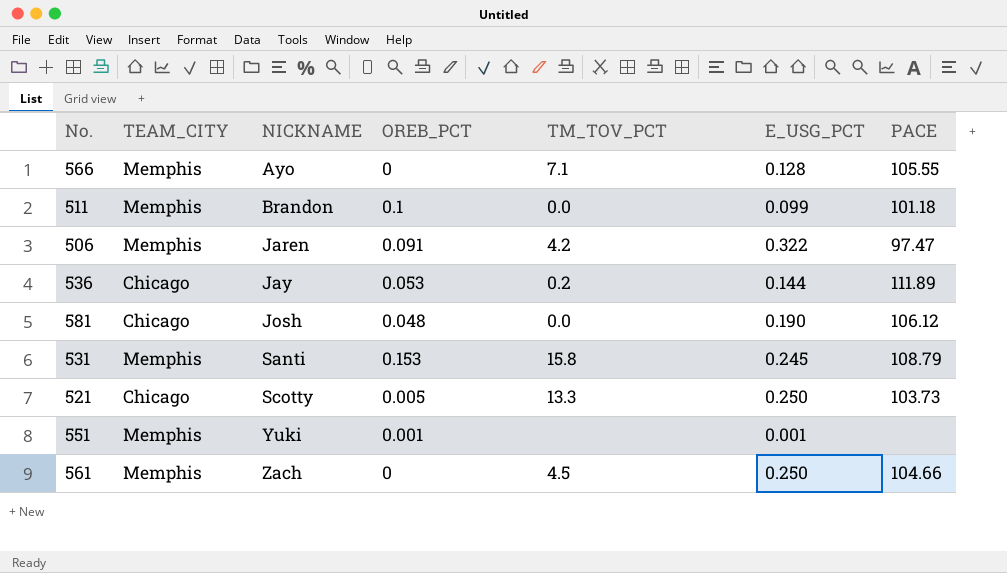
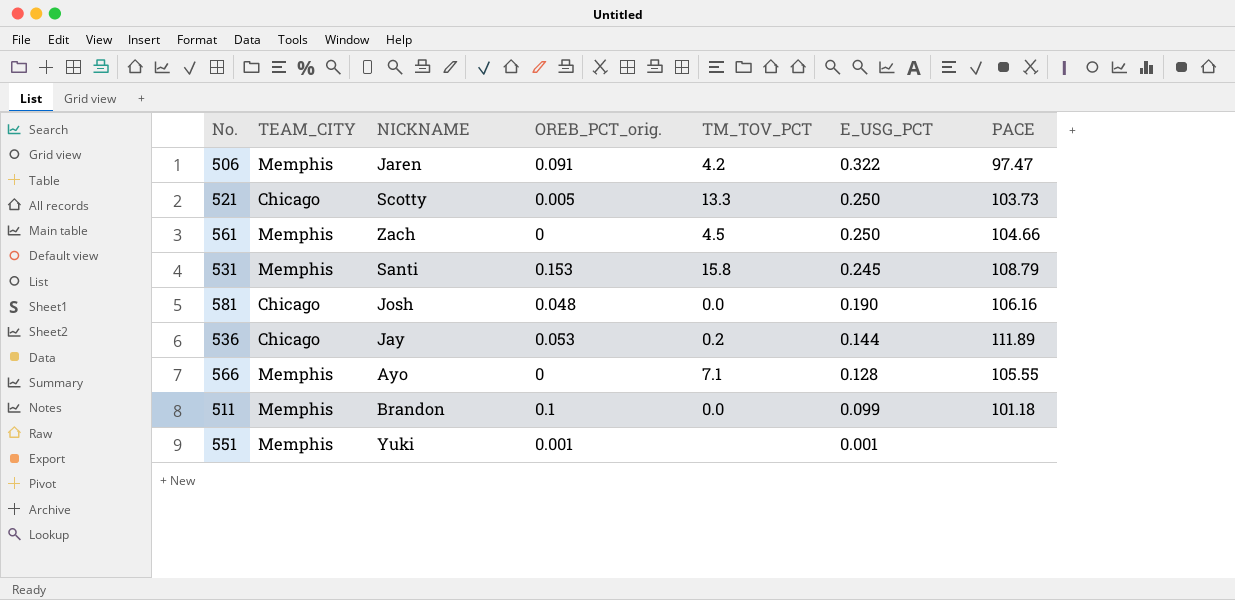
row order: NICKNAME ascending -> E_USG_PCT descending
column name: OREB_PCT -> OREB_PCT_orig.
581 | PACE: 106.12 -> 106.16

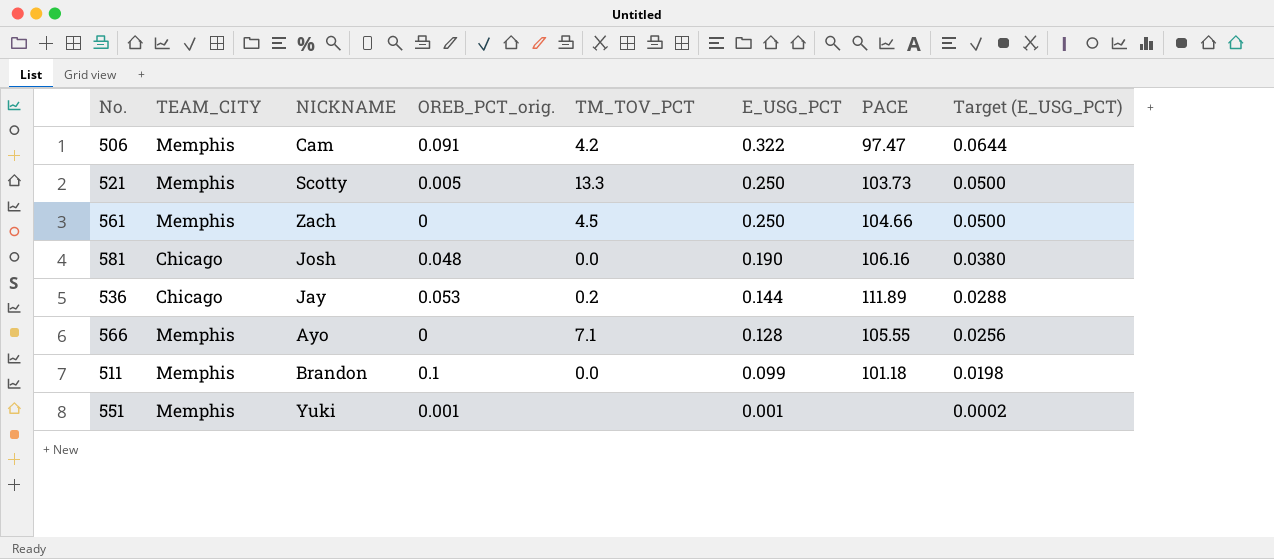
column Target (E_USG_PCT) | formula: none -> [E_USG_PCT] * 0.2
row 531: Memphis | Santi | 0.153 | 15.8 | 0.245 | 108.79 -> none
506 | NICKNAME: Jaren -> Cam
521 | TEAM_CITY: Chicago -> Memphis

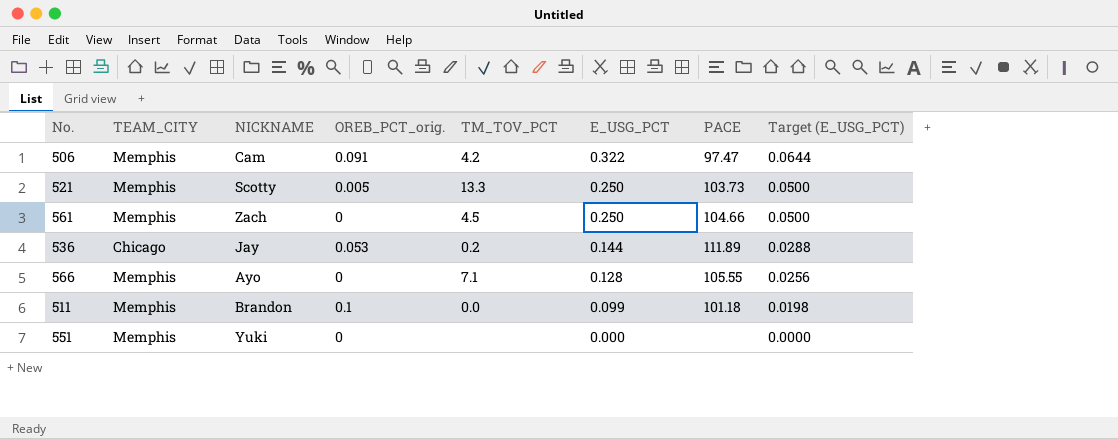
row 581: Chicago | Josh | 0.048 | 0.0 | 0.190 | 106.16 | 0.0380 -> none
551 | OREB_PCT_orig.: 0.001 -> 0
551 | E_USG_PCT: 0.001 -> 0.000
551 | Target (E_USG_PCT): 0.0002 -> 0.0000

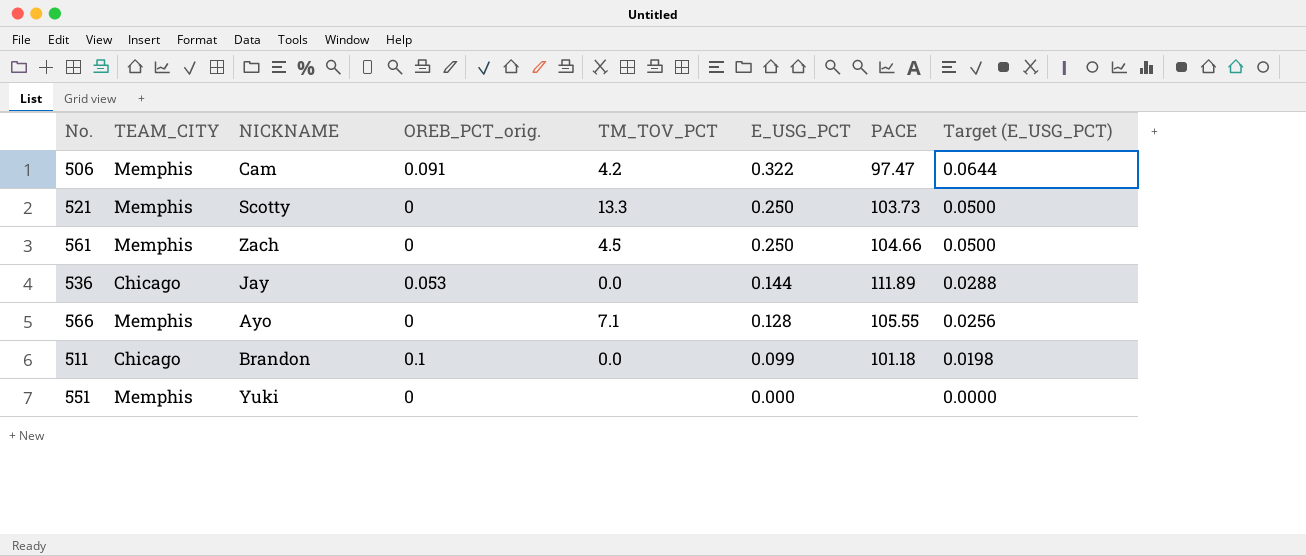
521 | OREB_PCT_orig.: 0.005 -> 0
536 | TM_TOV_PCT: 0.2 -> 0.0
511 | TEAM_CITY: Memphis -> Chicago

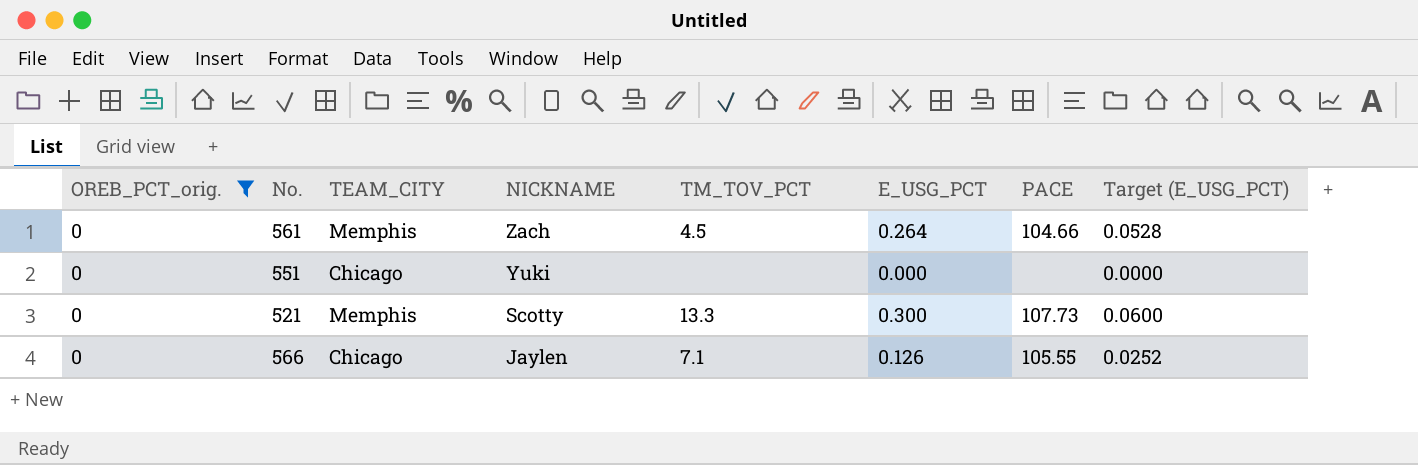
filter: none -> OREB_PCT_orig. = 0
row order: E_USG_PCT descending -> NICKNAME descending
column OREB_PCT_orig. | position: 4 -> 1
561 | E_USG_PCT: 0.250 -> 0.264
561 | Target (E_USG_PCT): 0.0500 -> 0.0528
551 | TEAM_CITY: Memphis -> Chicago
521 | E_USG_PCT: 0.250 -> 0.300
521 | PACE: 103.73 -> 107.73
521 | Target (E_USG_PCT): 0.0500 -> 0.0600
566 | TEAM_CITY: Memphis -> Chicago
566 | NICKNAME: Ayo -> Jaylen
566 | E_USG_PCT: 0.128 -> 0.126
566 | Target (E_USG_PCT): 0.0256 -> 0.0252

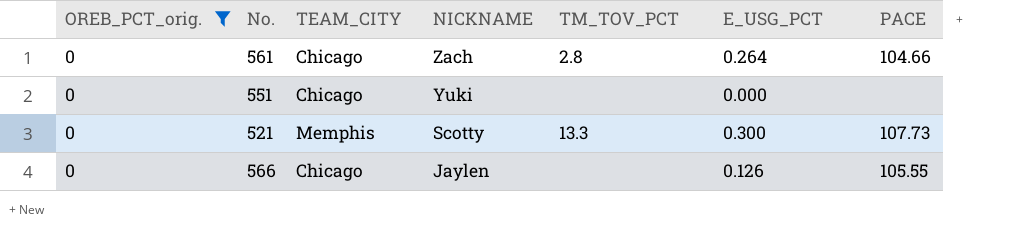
column Target (E_USG_PCT) | formula: [E_USG_PCT] * 0.2 -> none
561 | TEAM_CITY: Memphis -> Chicago
561 | TM_TOV_PCT: 4.5 -> 2.8
566 | TM_TOV_PCT: 7.1 -> none

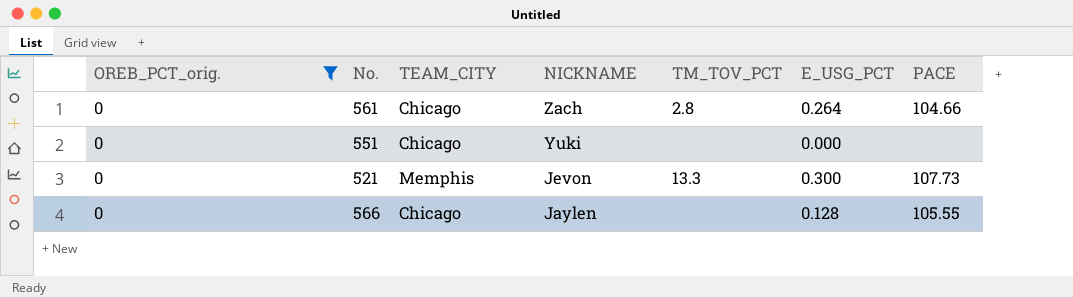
521 | NICKNAME: Scotty -> Jevon
566 | E_USG_PCT: 0.126 -> 0.128

